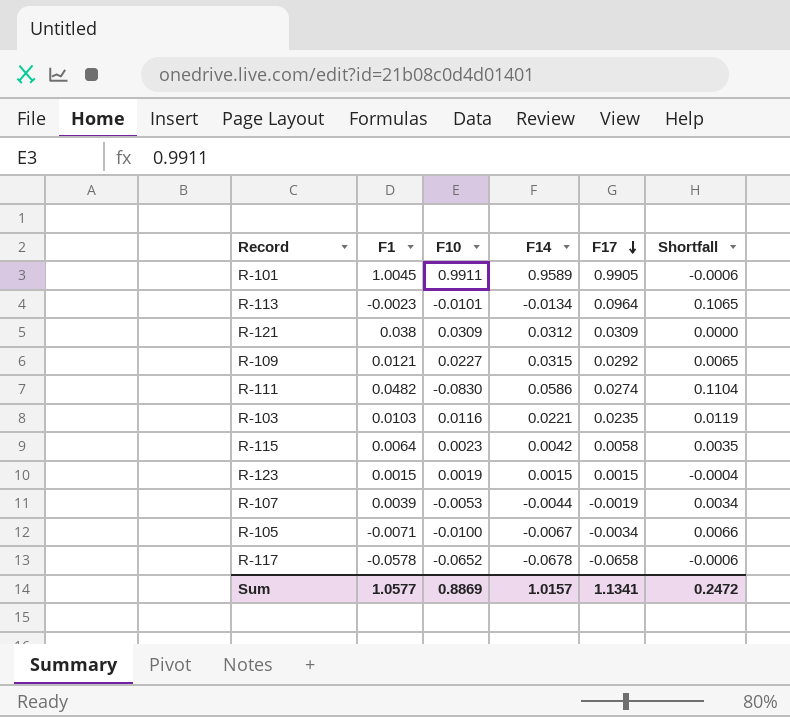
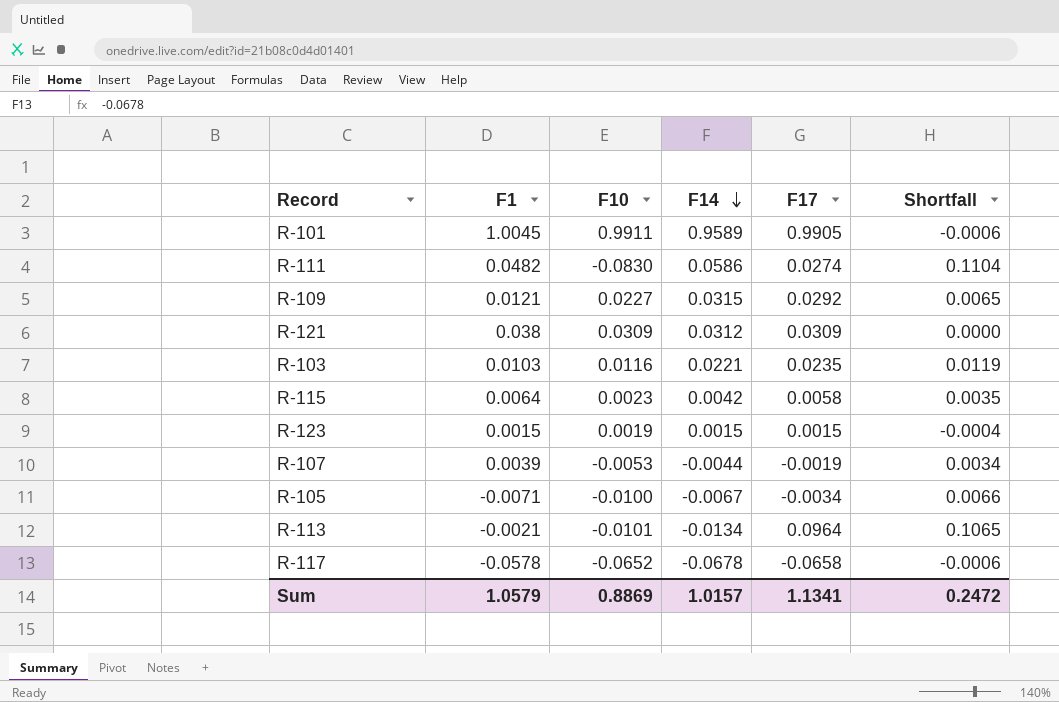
row order: F17 descending -> F14 descending
R-113 | F1: -0.0023 -> -0.0021
Sum | F1: 1.0577 -> 1.0579

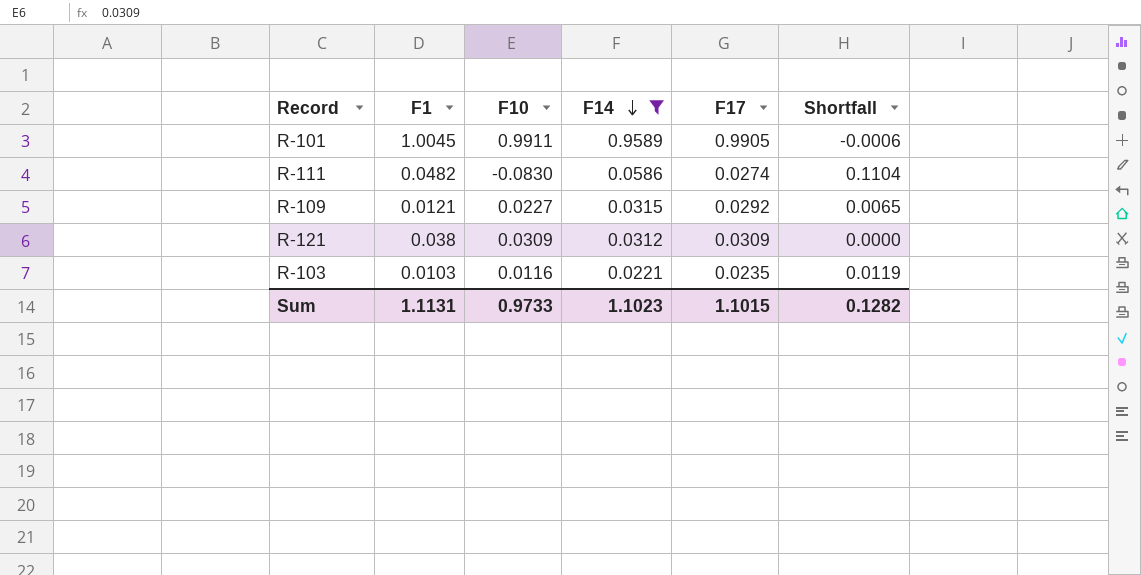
filter: none -> F14 >= 0.0221
Sum | F1: 1.0579 -> 1.1131
Sum | F10: 0.8869 -> 0.9733
Sum | F14: 1.0157 -> 1.1023
Sum | F17: 1.1341 -> 1.1015
Sum | Shortfall: 0.2472 -> 0.1282

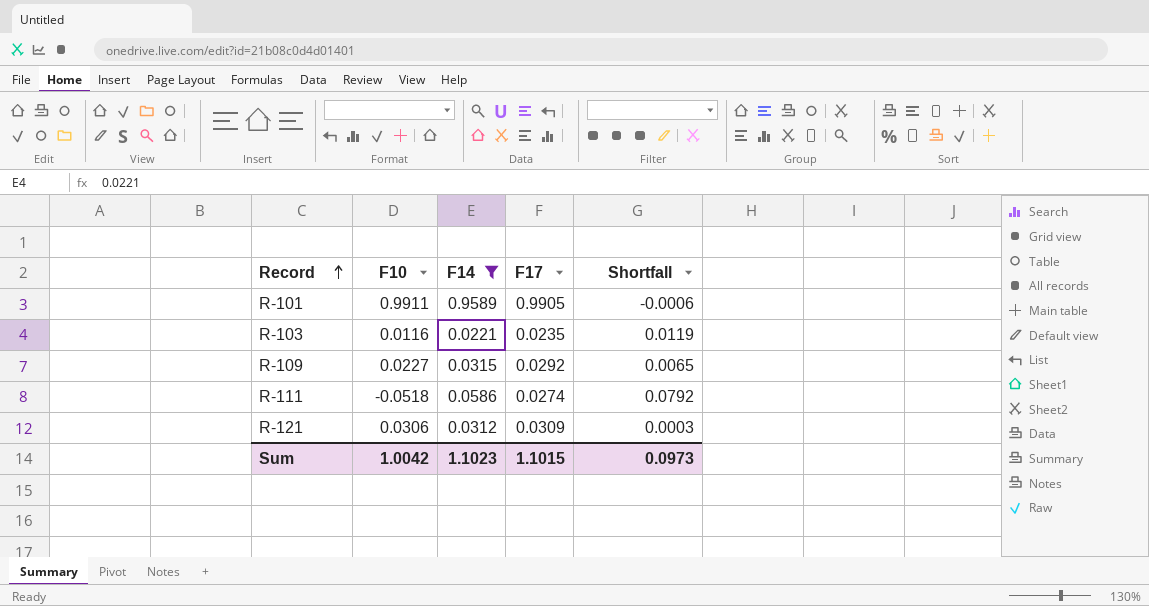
row order: F14 descending -> Record ascending
column F1 | position: 2 -> none
R-111 | F10: -0.0830 -> -0.0518
R-111 | Shortfall: 0.1104 -> 0.0792
R-121 | F10: 0.0309 -> 0.0306
R-121 | Shortfall: 0.0000 -> 0.0003
Sum | F10: 0.9733 -> 1.0042
Sum | Shortfall: 0.1282 -> 0.0973

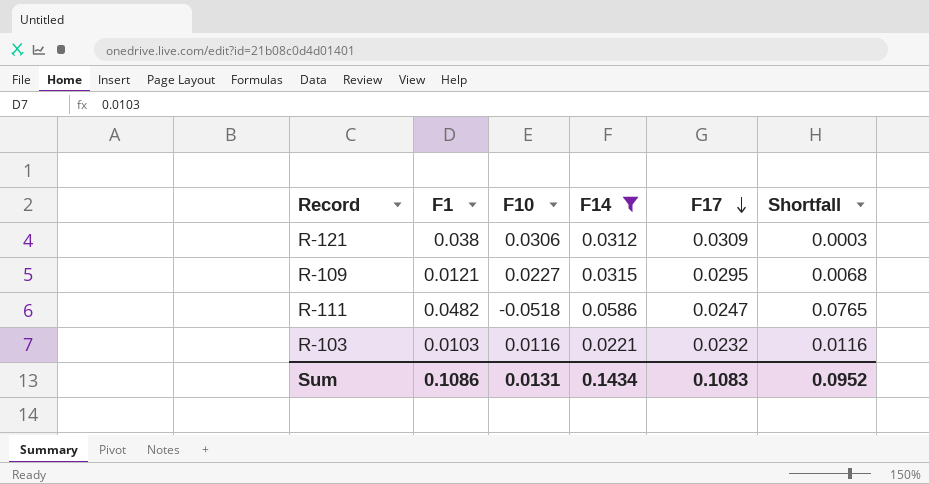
row order: Record ascending -> F17 descending
column F1 | position: none -> 2
row R-101: 0.9911 | 0.9589 | 0.9905 | -0.0006 -> none
R-109 | F17: 0.0292 -> 0.0295
R-109 | Shortfall: 0.0065 -> 0.0068
R-111 | F17: 0.0274 -> 0.0247
R-111 | Shortfall: 0.0792 -> 0.0765
R-103 | F17: 0.0235 -> 0.0232
R-103 | Shortfall: 0.0119 -> 0.0116
Sum | F10: 1.0042 -> 0.0131
Sum | F14: 1.1023 -> 0.1434
Sum | F17: 1.1015 -> 0.1083
Sum | Shortfall: 0.0973 -> 0.0952

